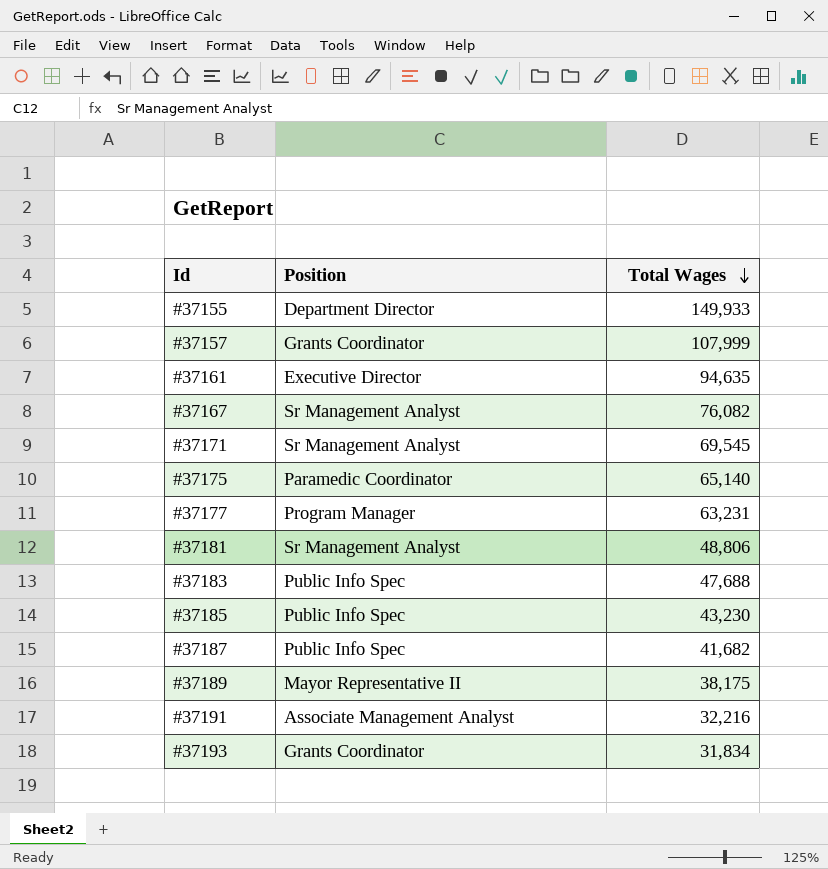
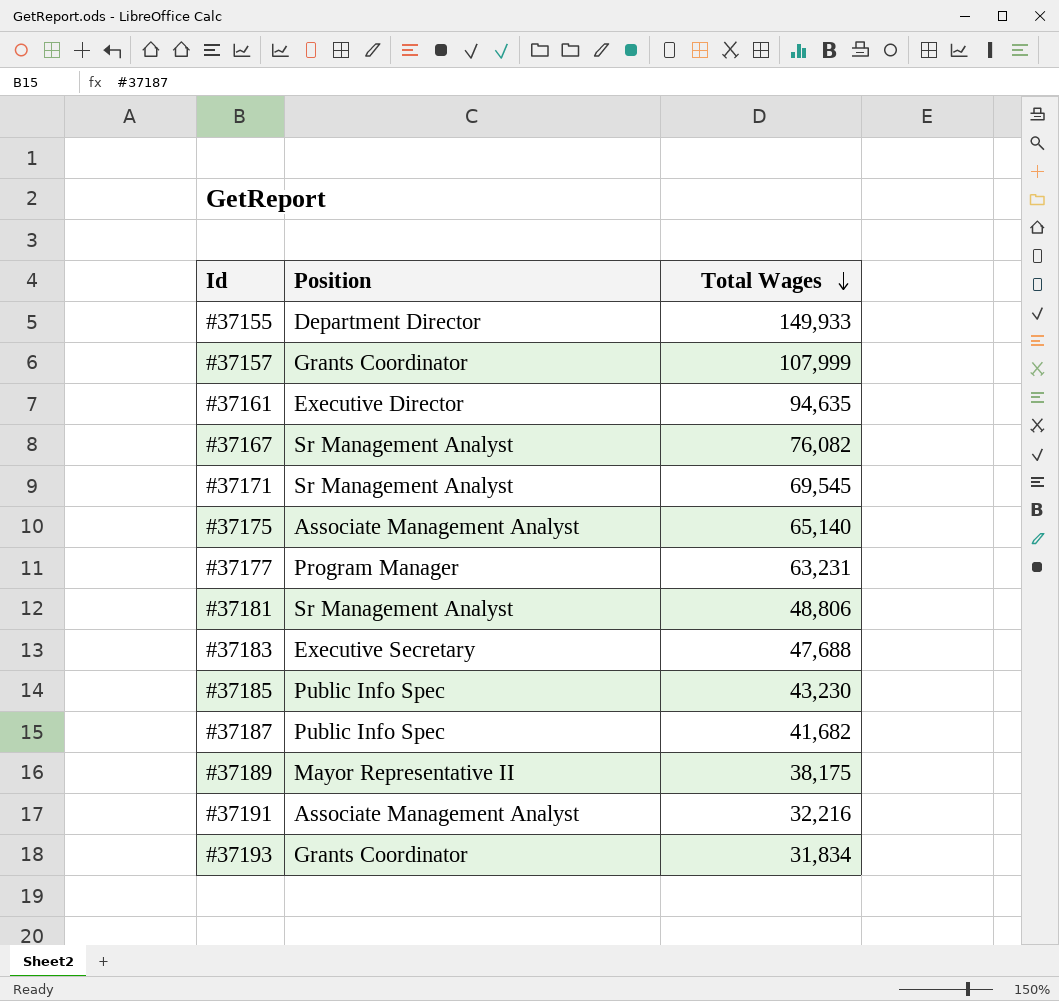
#37175 | Position: Paramedic Coordinator -> Associate Management Analyst
#37183 | Position: Public Info Spec -> Executive Secretary

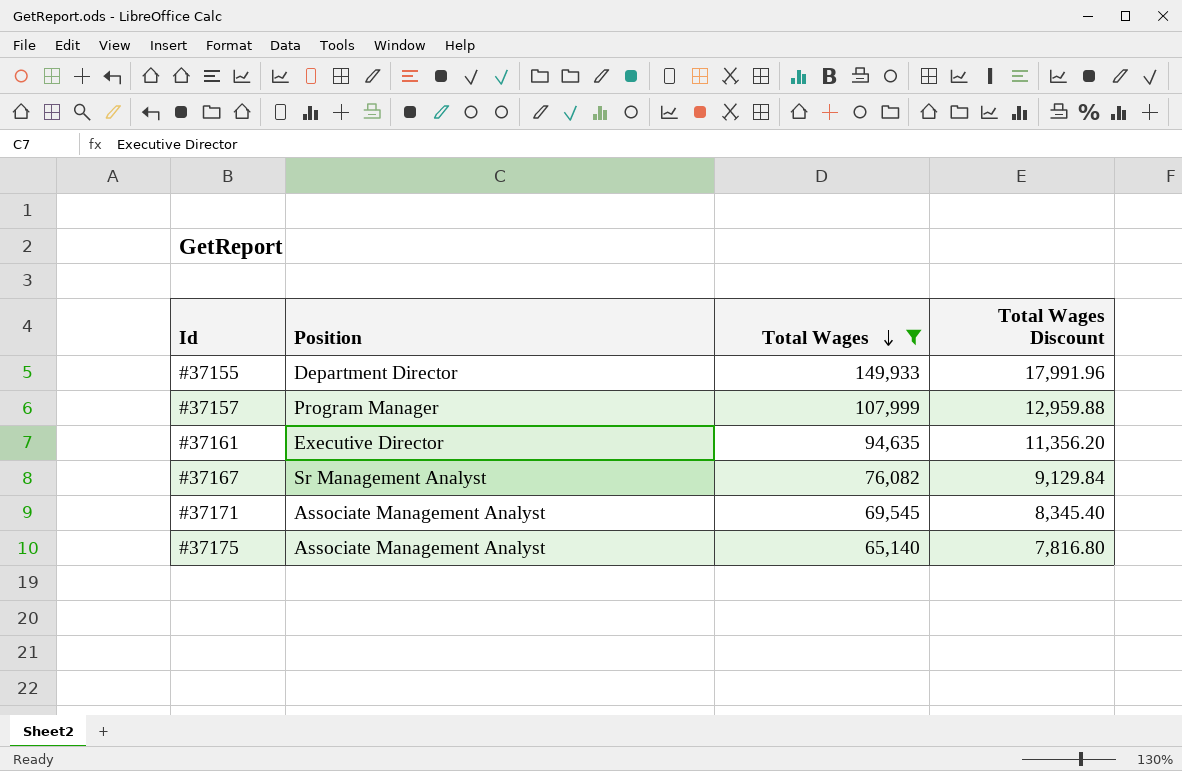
filter: none -> Total Wages >= 65,140
column Total Wages Discount | formula: none -> [Total Wages] * 0.12
#37157 | Position: Grants Coordinator -> Program Manager
#37171 | Position: Sr Management Analyst -> Associate Management Analyst

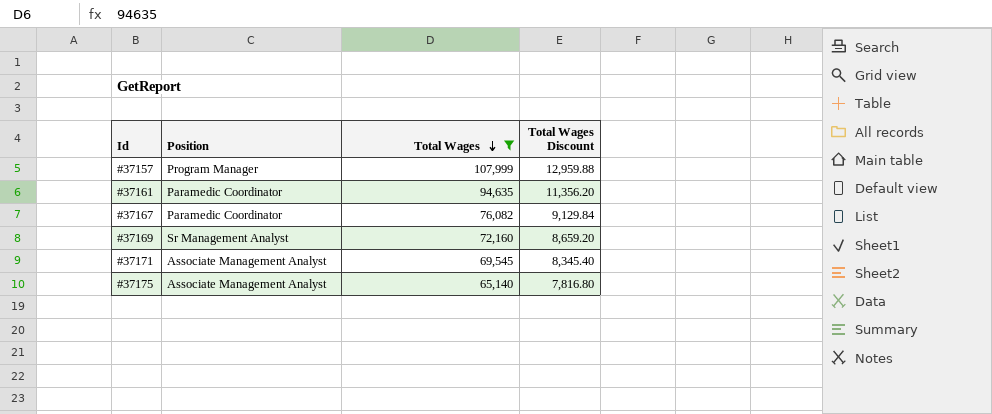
row #37155: Department Director | 149,933 | 17,991.96 -> none
#37161 | Position: Executive Director -> Paramedic Coordinator
#37167 | Position: Sr Management Analyst -> Paramedic Coordinator
row #37169: none -> Sr Management Analyst | 72,160 | 8,659.20

